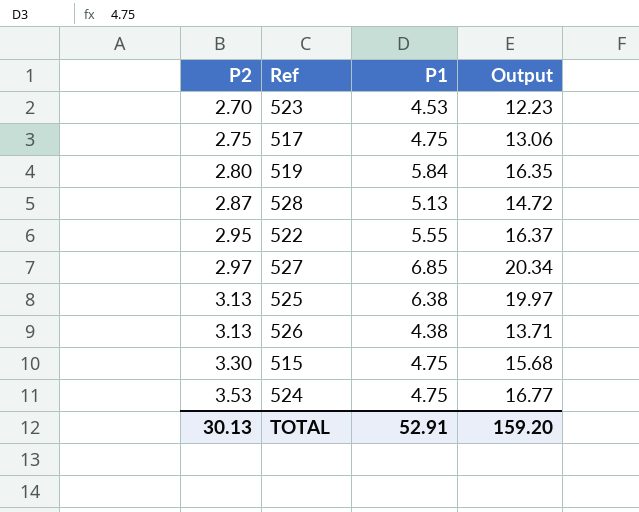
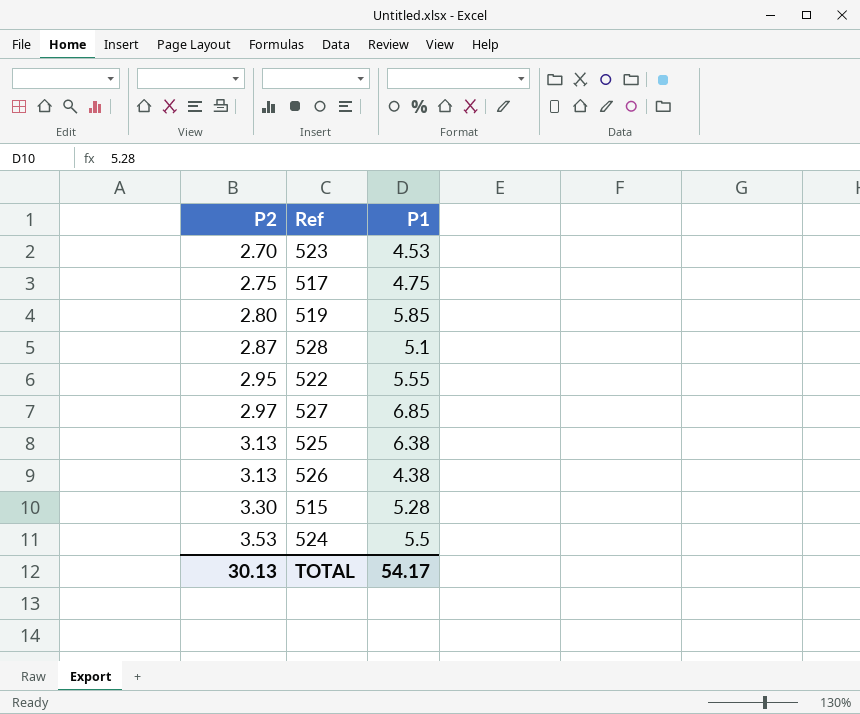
column Output | formula: [P2] * [P1] -> none
519 | P1: 5.84 -> 5.85
528 | P1: 5.13 -> 5.1
515 | P1: 4.75 -> 5.28
524 | P1: 4.75 -> 5.5
TOTAL | P1: 52.91 -> 54.17

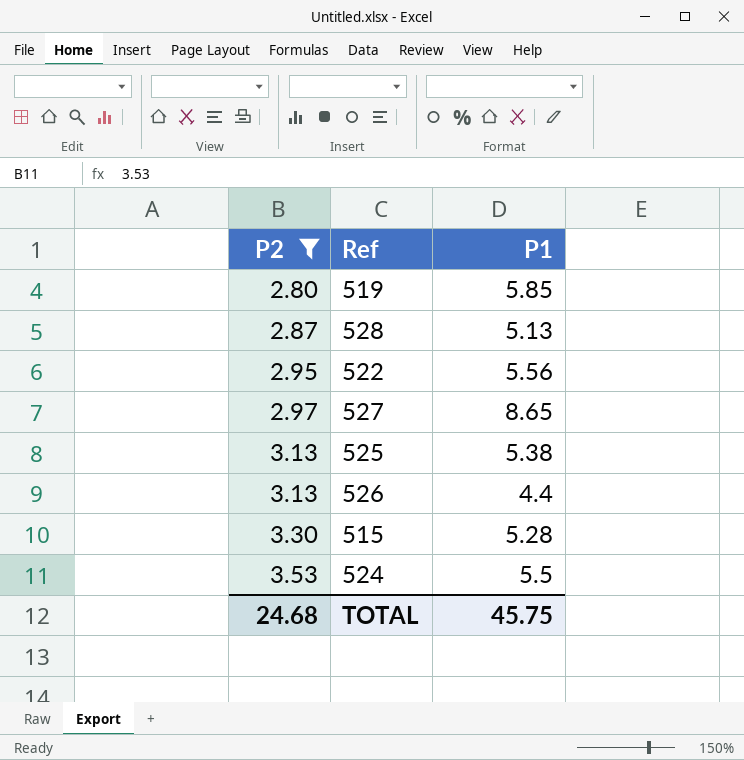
filter: none -> P2 >= 2.80
528 | P1: 5.1 -> 5.13
522 | P1: 5.55 -> 5.56
527 | P1: 6.85 -> 8.65
525 | P1: 6.38 -> 5.38
526 | P1: 4.38 -> 4.4
TOTAL | P2: 30.13 -> 24.68
TOTAL | P1: 54.17 -> 45.75

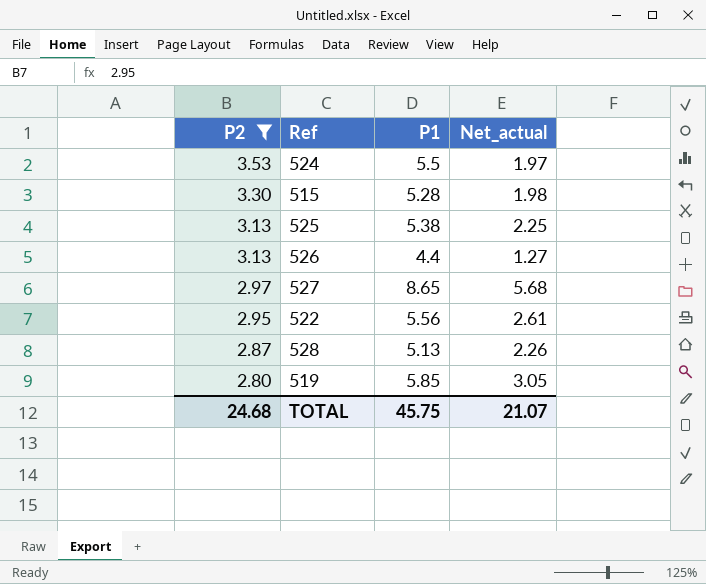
row order: P2 ascending -> P2 descending
column Net_actual | formula: none -> [P1] - [P2]

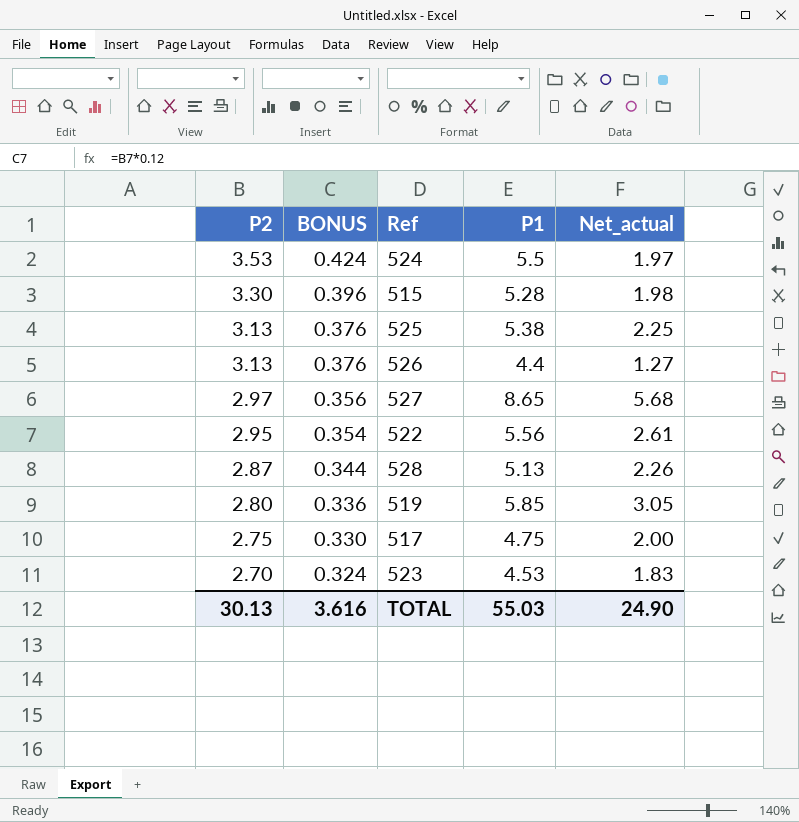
filter: P2 >= 2.80 -> none
column BONUS | formula: none -> [P2] * 0.12
TOTAL | P2: 24.68 -> 30.13
TOTAL | P1: 45.75 -> 55.03
TOTAL | Net_actual: 21.07 -> 24.90

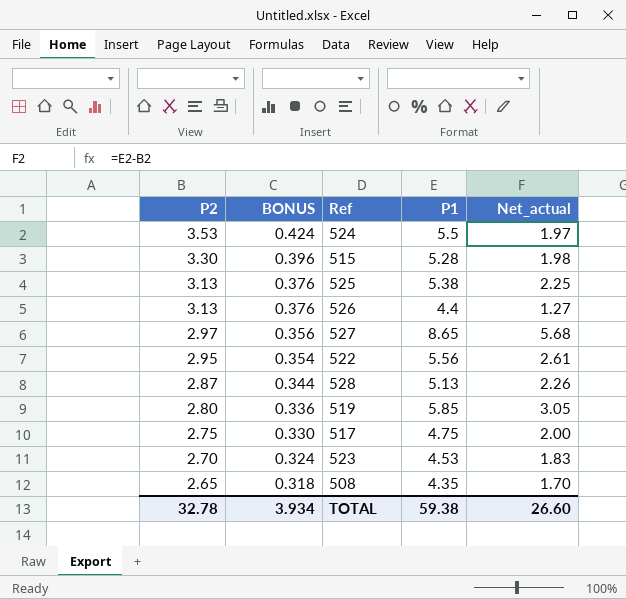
row 508: none -> 2.65 | 0.318 | 4.35 | 1.70
TOTAL | P2: 30.13 -> 32.78
TOTAL | BONUS: 3.616 -> 3.934
TOTAL | P1: 55.03 -> 59.38
TOTAL | Net_actual: 24.90 -> 26.60

